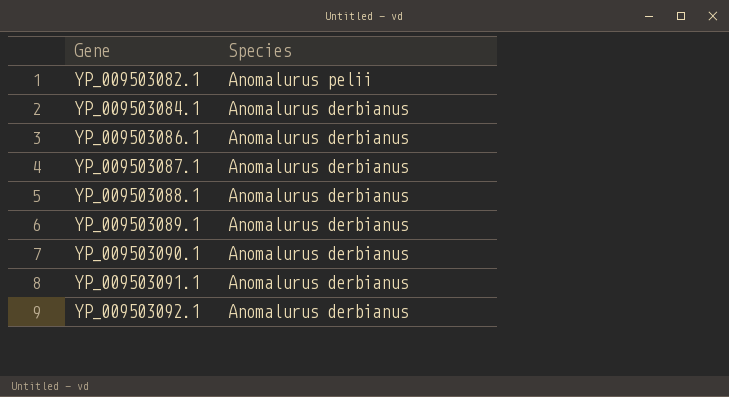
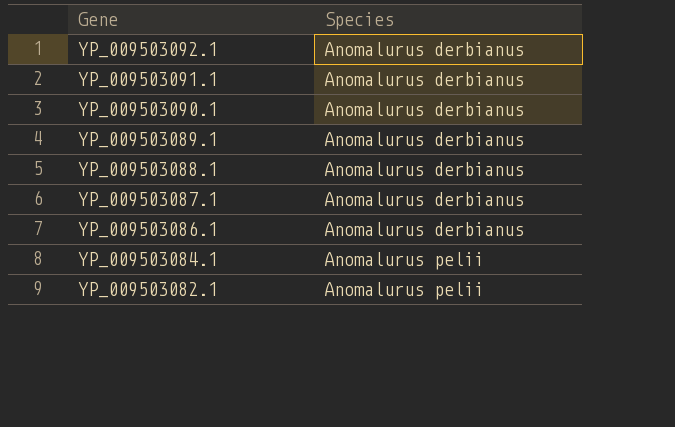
row order: Gene ascending -> Gene descending
YP_009503084.1 | Species: Anomalurus derbianus -> Anomalurus pelii

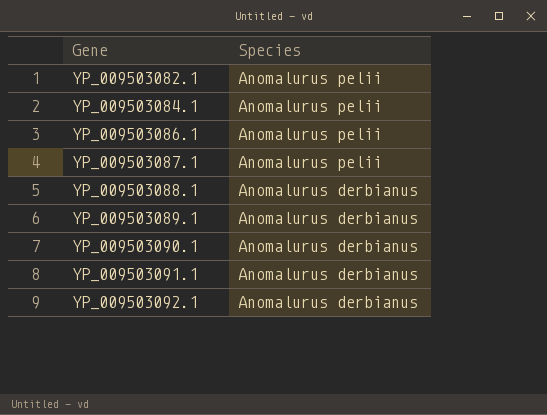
row order: Gene descending -> Gene ascending
YP_009503086.1 | Species: Anomalurus derbianus -> Anomalurus pelii
YP_009503087.1 | Species: Anomalurus derbianus -> Anomalurus pelii

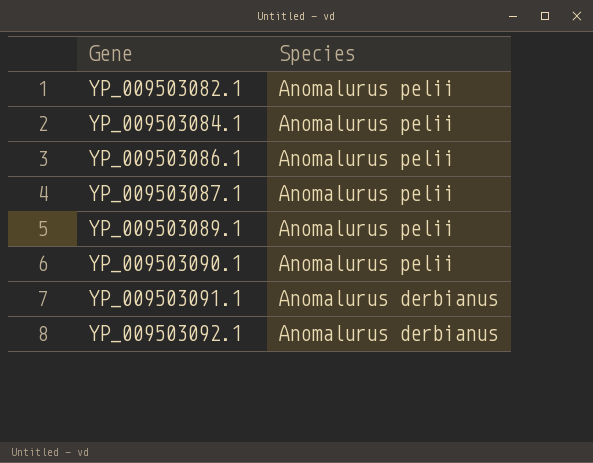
row YP_009503088.1: Anomalurus derbianus -> none
YP_009503089.1 | Species: Anomalurus derbianus -> Anomalurus pelii
YP_009503090.1 | Species: Anomalurus derbianus -> Anomalurus pelii

